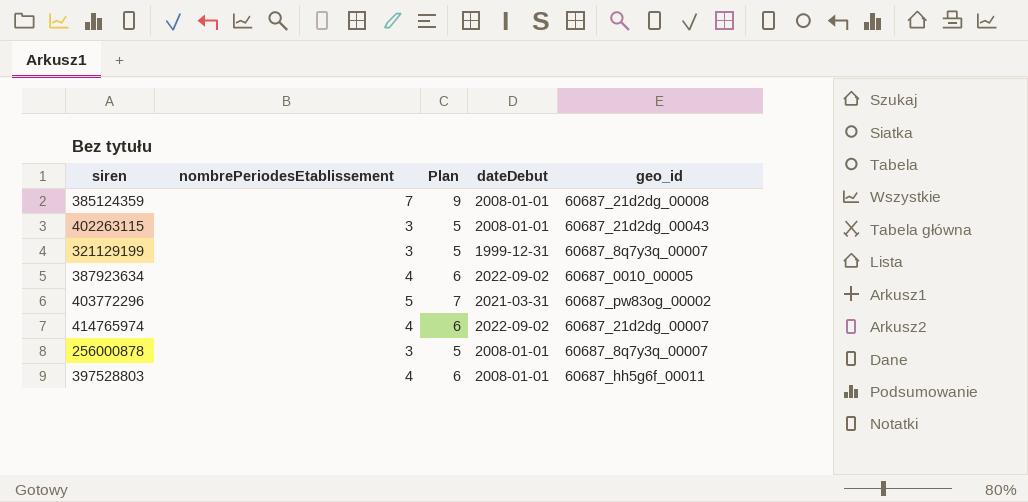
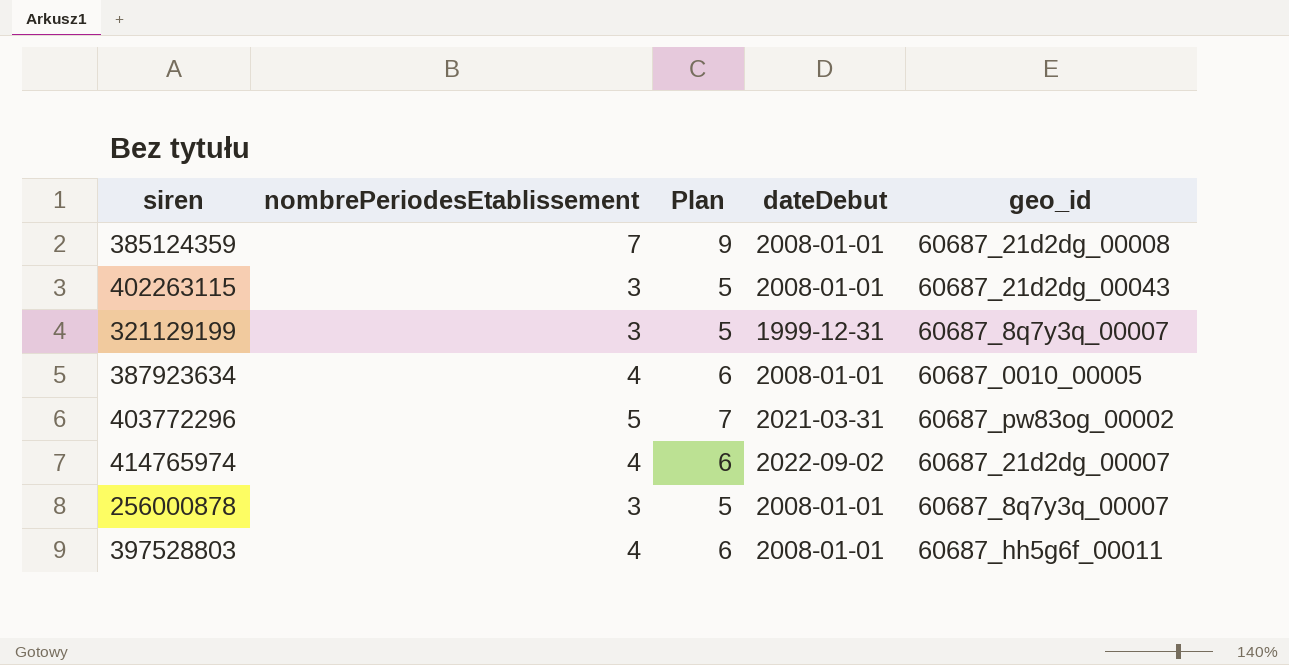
387923634 | dateDebut: 2022-09-02 -> 2008-01-01

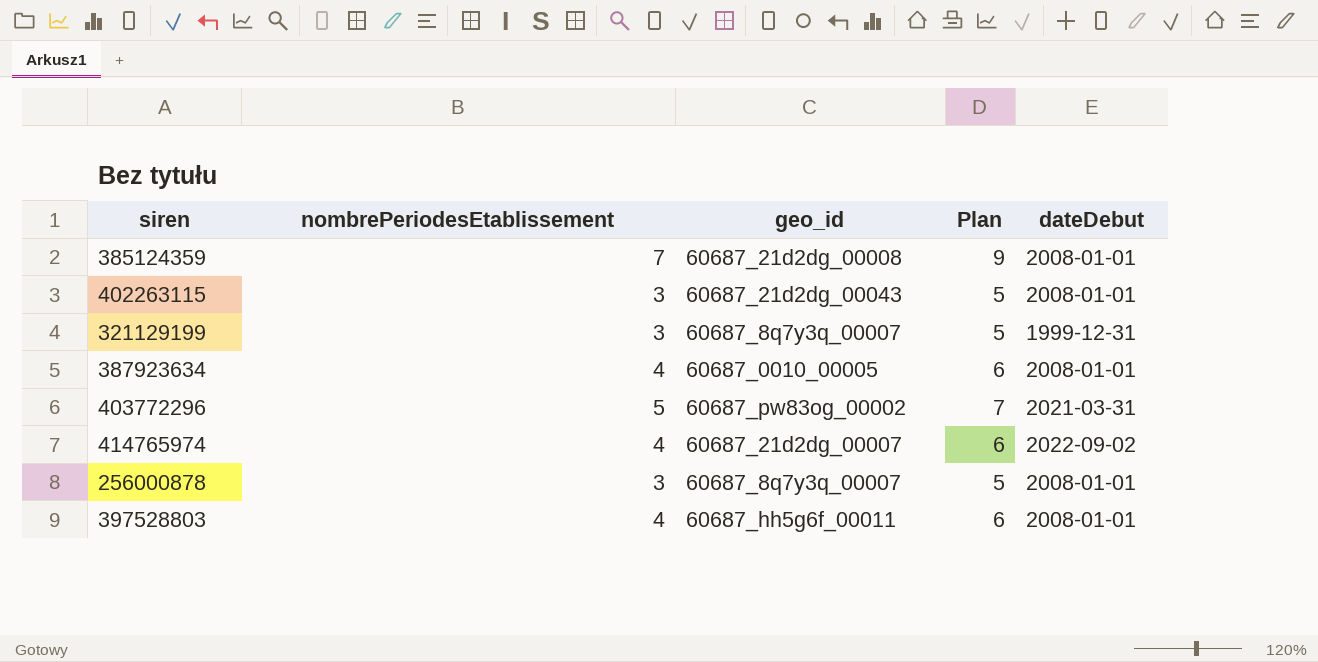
column geo_id | position: 5 -> 3

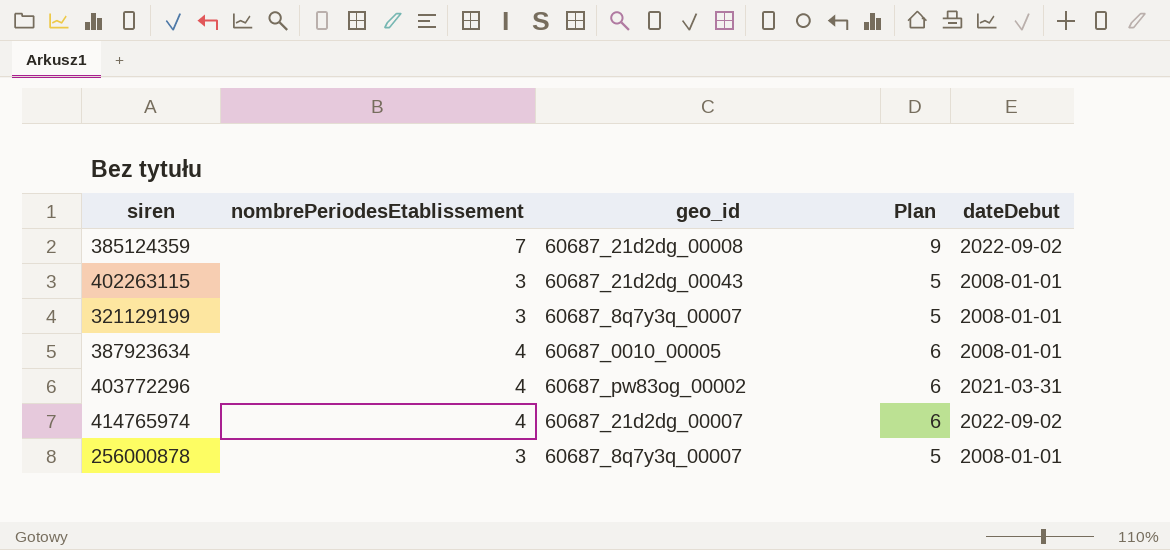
row 397528803: 4 | 60687_hh5g6f_00011 | 6 | 2008-01-01 -> none
385124359 | dateDebut: 2008-01-01 -> 2022-09-02
321129199 | dateDebut: 1999-12-31 -> 2008-01-01
403772296 | nombrePeriodesEtablissement: 5 -> 4
403772296 | Plan: 7 -> 6

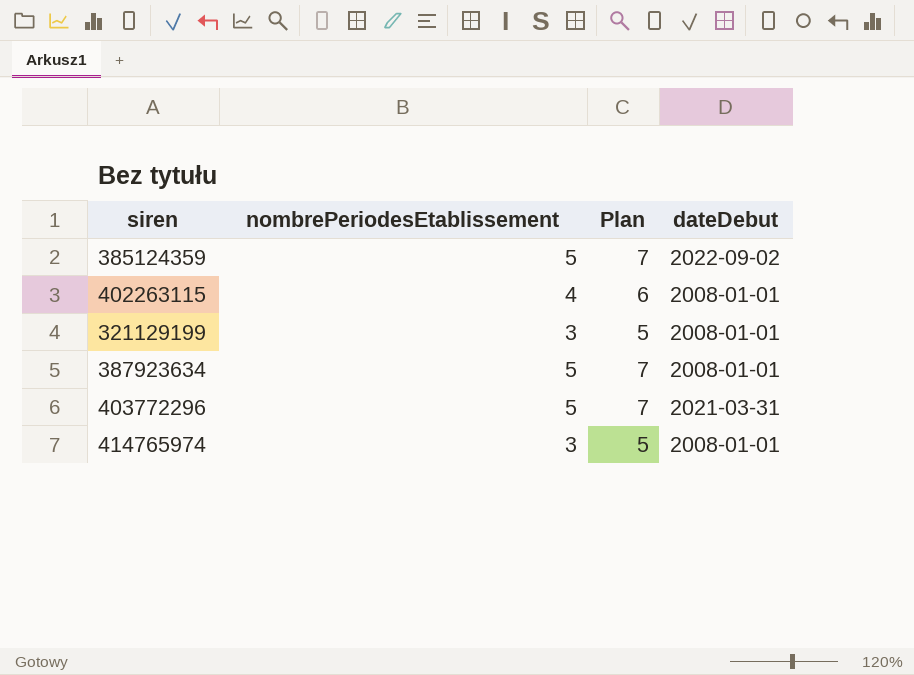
column geo_id | position: 3 -> none
row 256000878: 3 | 60687_8q7y3q_00007 | 5 | 2008-01-01 -> none
385124359 | nombrePeriodesEtablissement: 7 -> 5
385124359 | Plan: 9 -> 7
402263115 | nombrePeriodesEtablissement: 3 -> 4
402263115 | Plan: 5 -> 6
387923634 | nombrePeriodesEtablissement: 4 -> 5
387923634 | Plan: 6 -> 7
403772296 | nombrePeriodesEtablissement: 4 -> 5
403772296 | Plan: 6 -> 7
414765974 | nombrePeriodesEtablissement: 4 -> 3
414765974 | Plan: 6 -> 5
414765974 | dateDebut: 2022-09-02 -> 2008-01-01

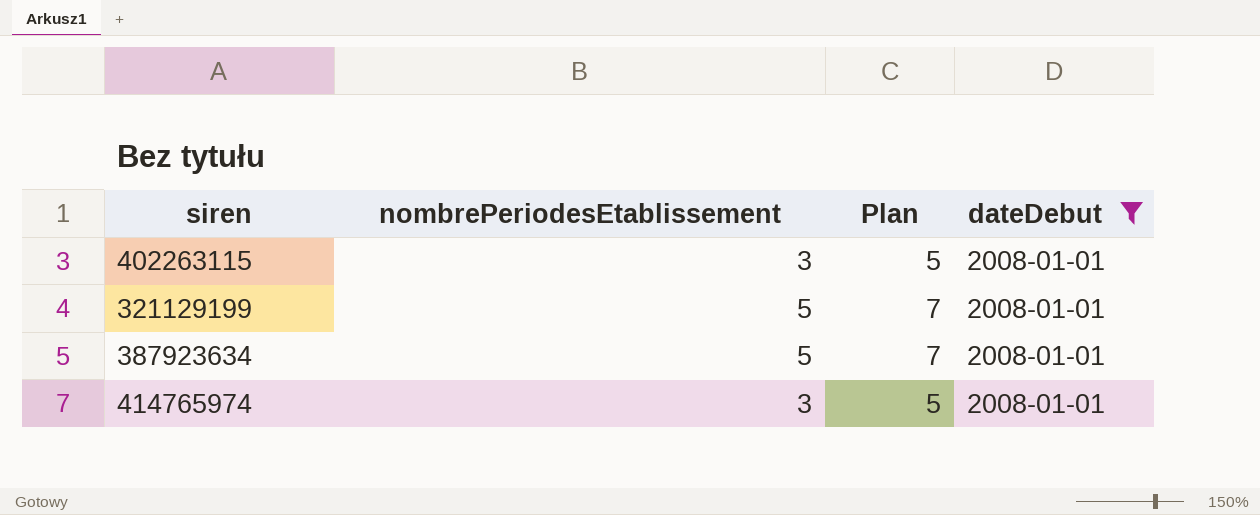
filter: none -> dateDebut = 2008-01-01
402263115 | nombrePeriodesEtablissement: 4 -> 3
402263115 | Plan: 6 -> 5
321129199 | nombrePeriodesEtablissement: 3 -> 5
321129199 | Plan: 5 -> 7

